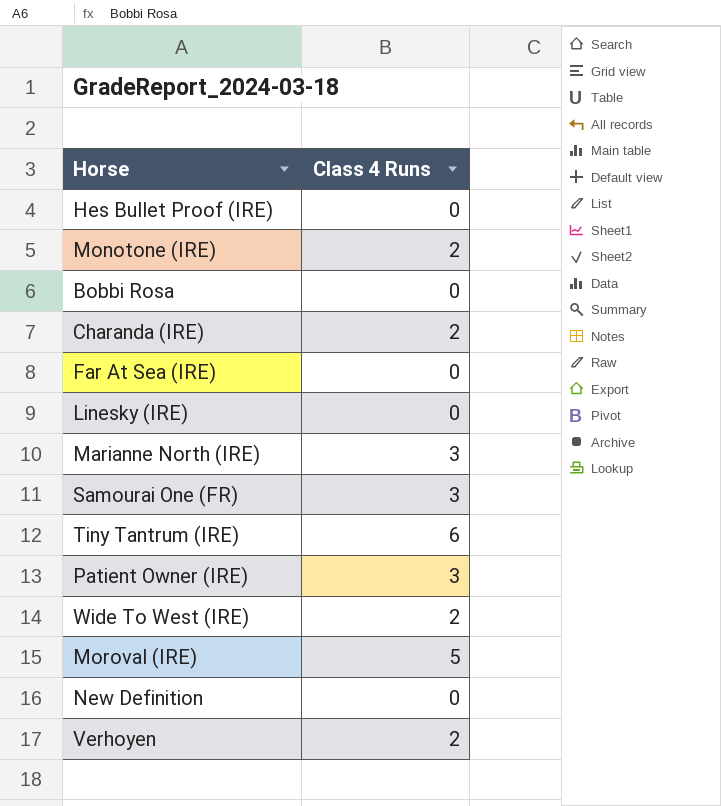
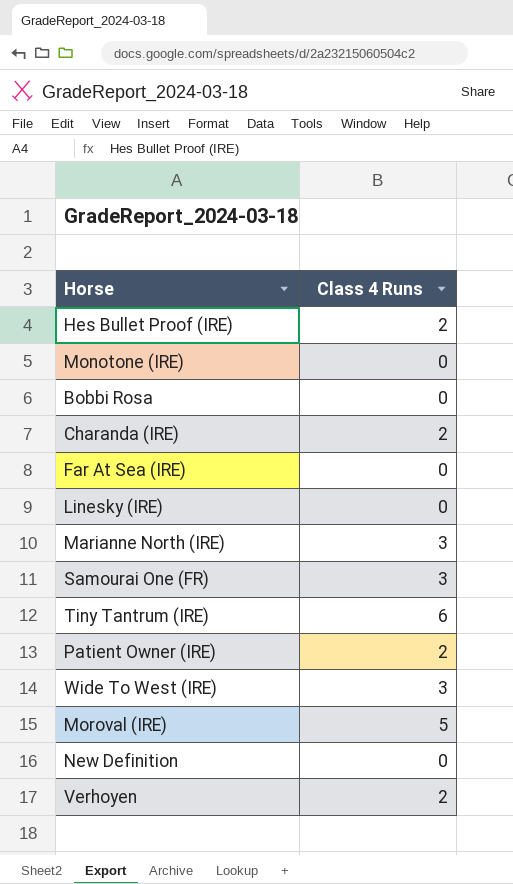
Hes Bullet Proof (IRE) | Class 4 Runs: 0 -> 2
Monotone (IRE) | Class 4 Runs: 2 -> 0
Patient Owner (IRE) | Class 4 Runs: 3 -> 2
Wide To West (IRE) | Class 4 Runs: 2 -> 3

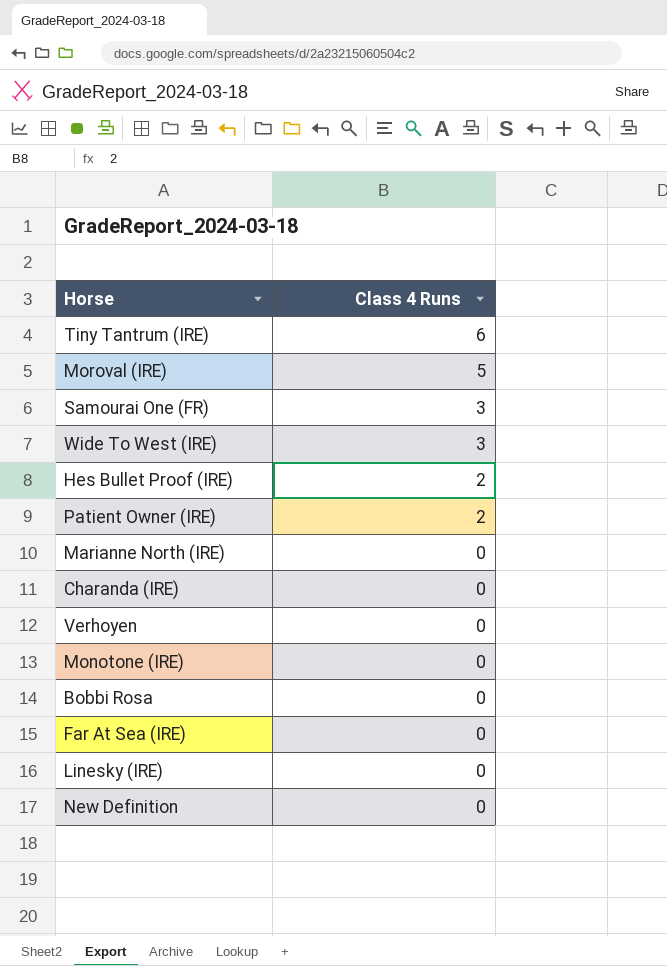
row order: none -> Class 4 Runs descending
Marianne North (IRE) | Class 4 Runs: 3 -> 0
Charanda (IRE) | Class 4 Runs: 2 -> 0
Verhoyen | Class 4 Runs: 2 -> 0

